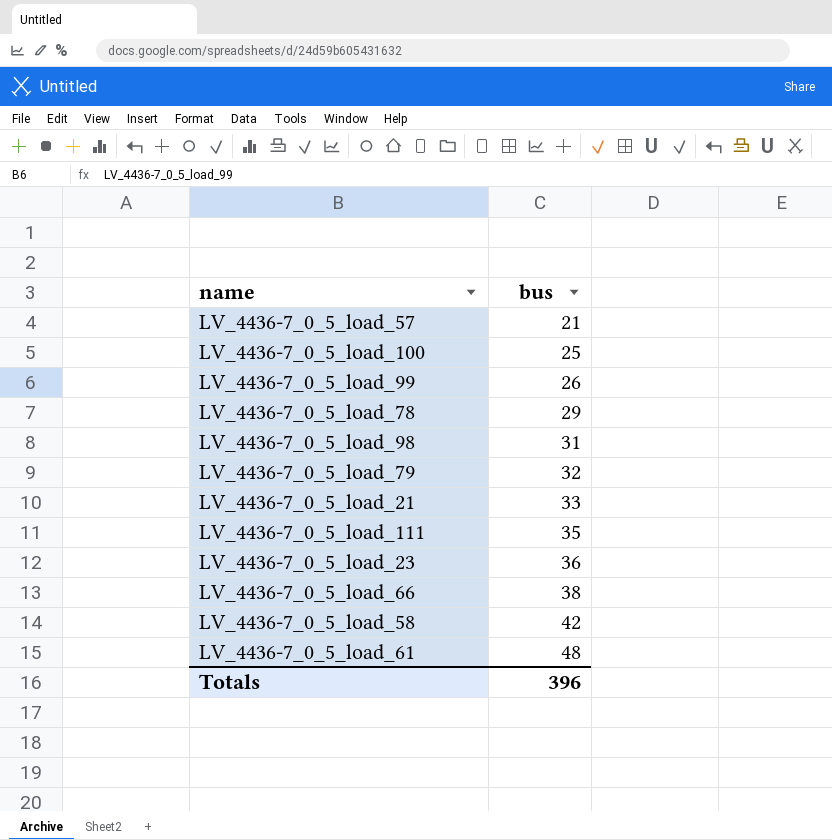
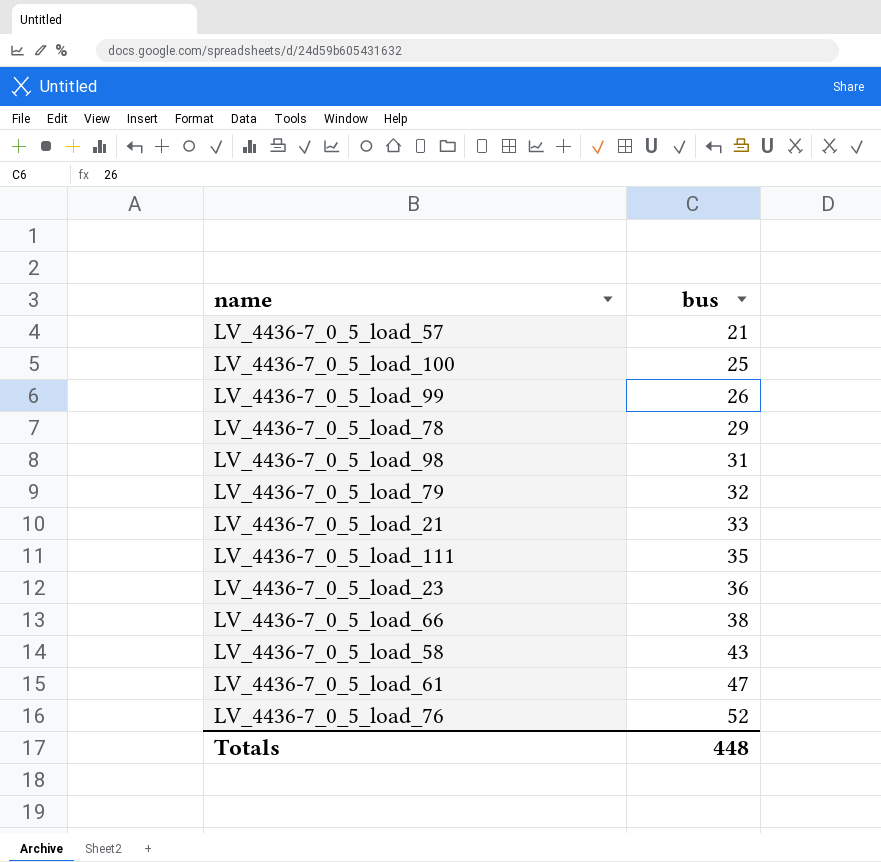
LV_4436-7_0_5_load_58 | bus: 42 -> 43
LV_4436-7_0_5_load_61 | bus: 48 -> 47
row LV_4436-7_0_5_load_76: none -> 52
Totals | bus: 396 -> 448

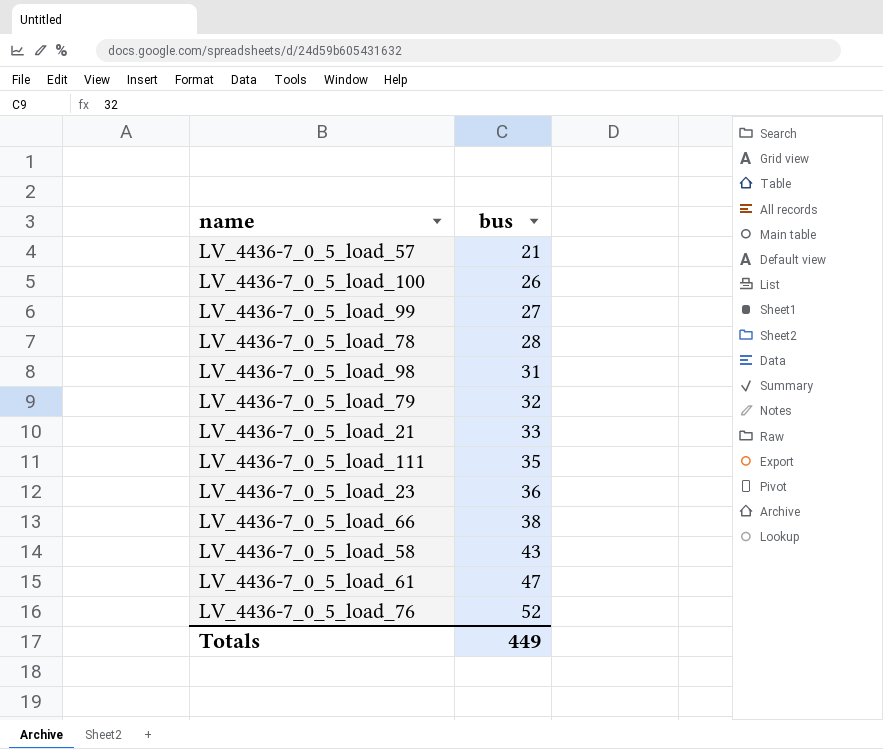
LV_4436-7_0_5_load_100 | bus: 25 -> 26
LV_4436-7_0_5_load_99 | bus: 26 -> 27
LV_4436-7_0_5_load_78 | bus: 29 -> 28
Totals | bus: 448 -> 449

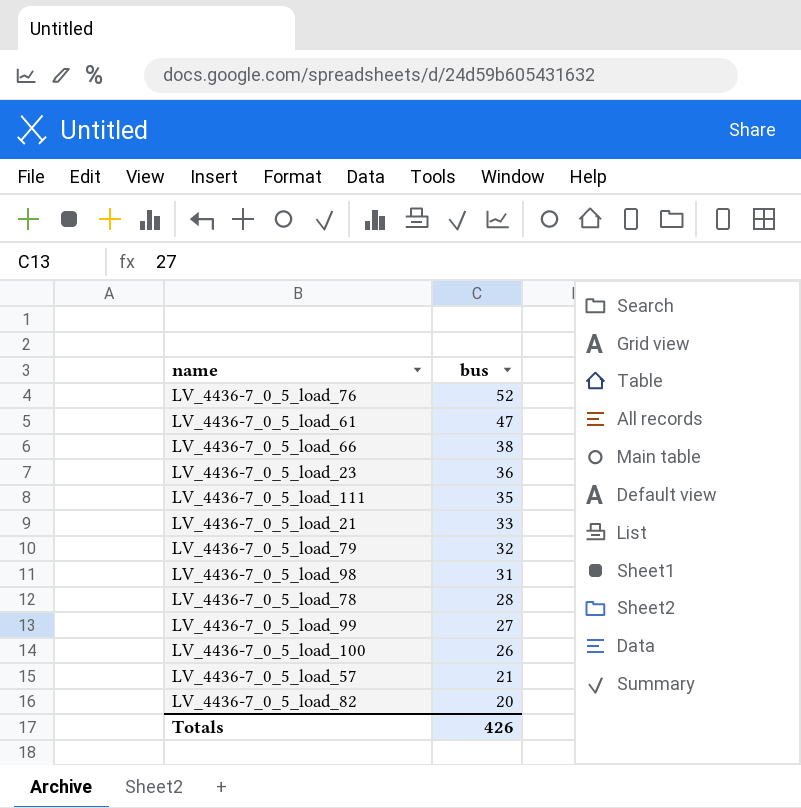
row order: bus ascending -> bus descending
row LV_4436-7_0_5_load_58: 43 -> none
row LV_4436-7_0_5_load_82: none -> 20
Totals | bus: 449 -> 426

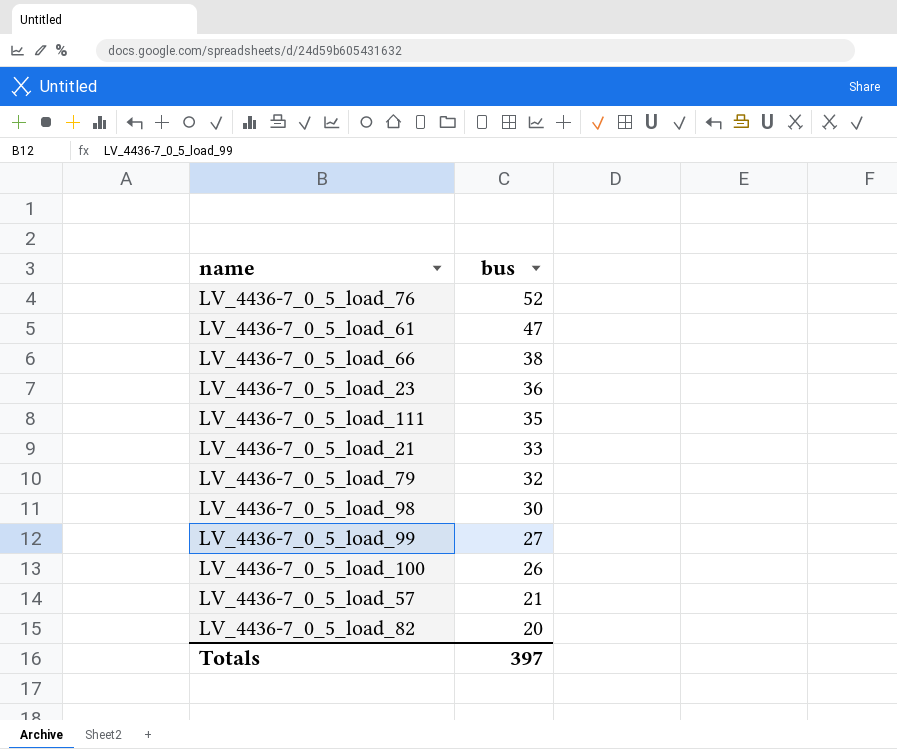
row LV_4436-7_0_5_load_78: 28 -> none
LV_4436-7_0_5_load_98 | bus: 31 -> 30
Totals | bus: 426 -> 397

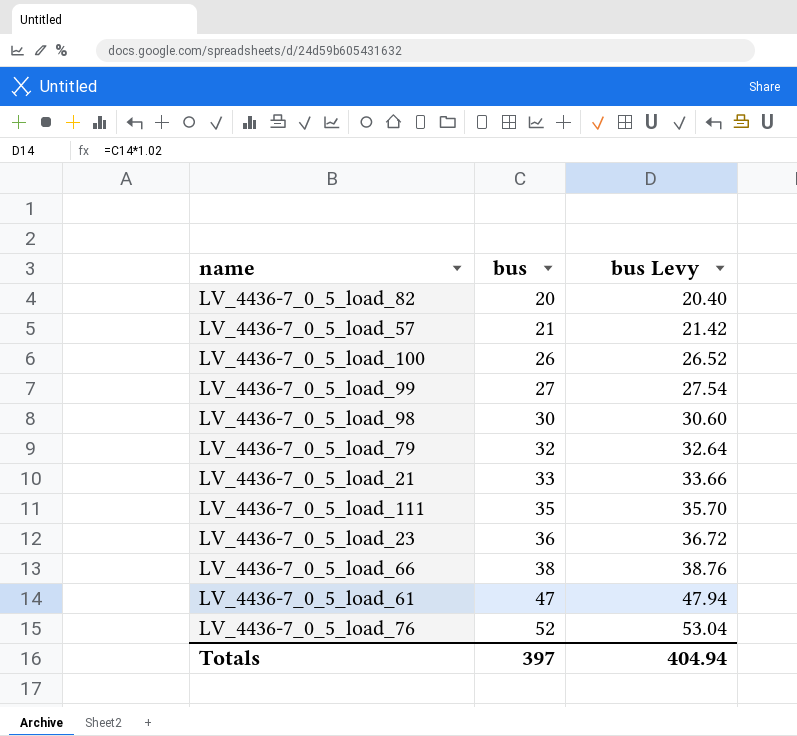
row order: bus descending -> bus ascending
column bus Levy | formula: none -> [bus] * 1.02

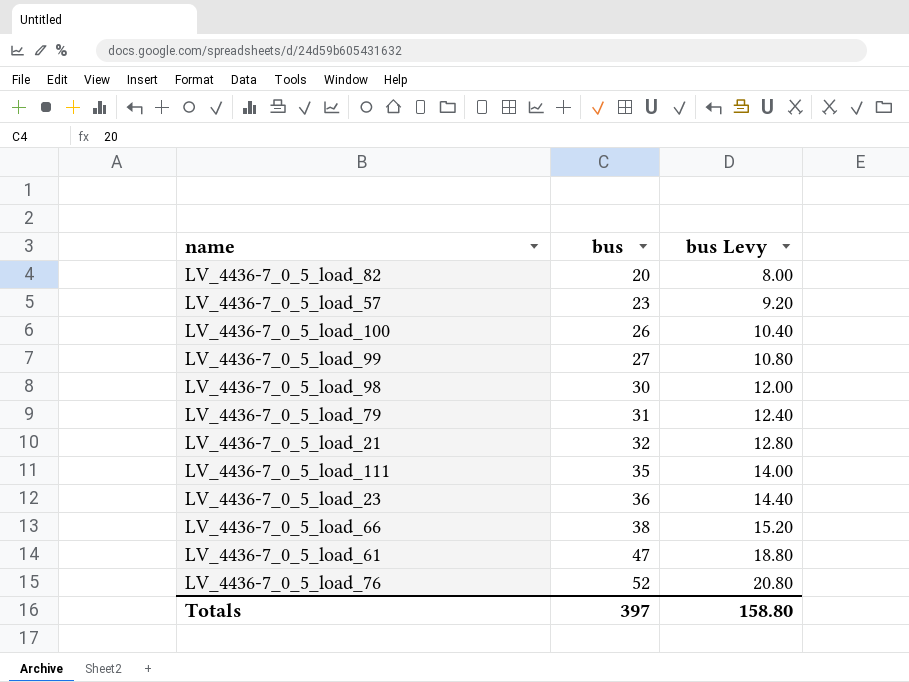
column bus Levy | formula: [bus] * 1.02 -> [bus] * 0.4
LV_4436-7_0_5_load_57 | bus: 21 -> 23
LV_4436-7_0_5_load_79 | bus: 32 -> 31
LV_4436-7_0_5_load_21 | bus: 33 -> 32
Totals | bus Levy: 404.94 -> 158.80

